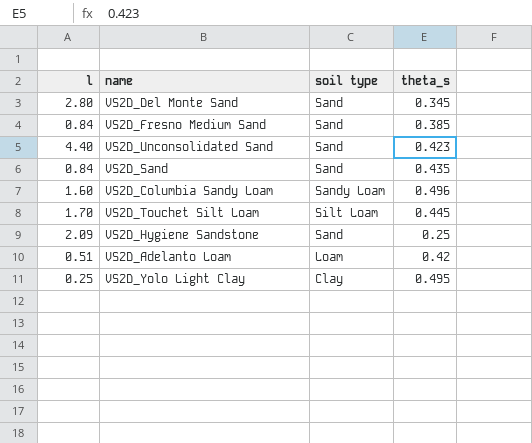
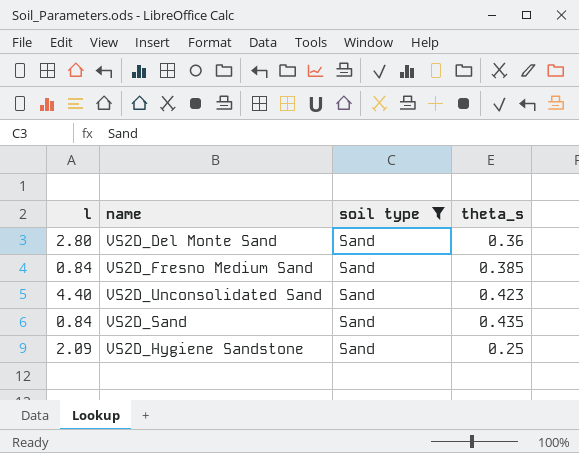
filter: none -> soil type = Sand
VS2D_Del Monte Sand | theta_s: 0.345 -> 0.36

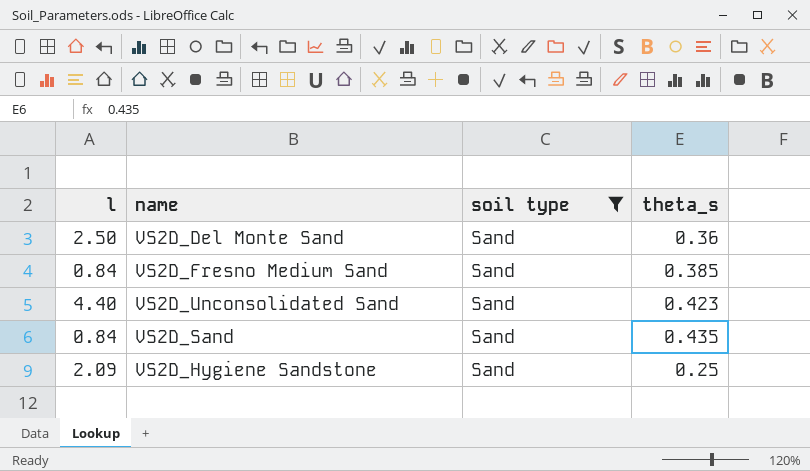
VS2D_Del Monte Sand | l: 2.80 -> 2.50

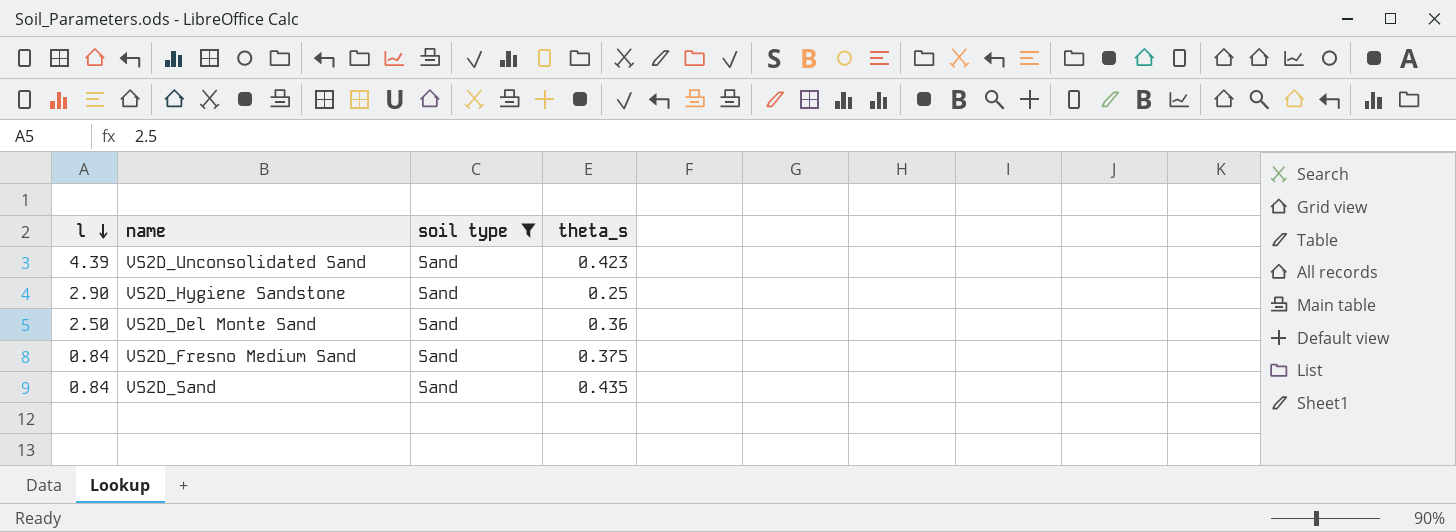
row order: none -> l descending
VS2D_Unconsolidated Sand | l: 4.40 -> 4.39
VS2D_Hygiene Sandstone | l: 2.09 -> 2.90
VS2D_Fresno Medium Sand | theta_s: 0.385 -> 0.375

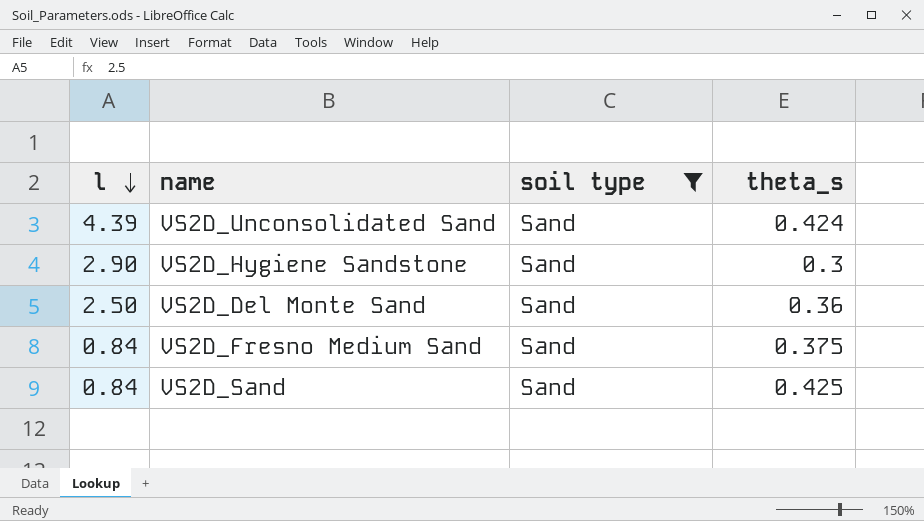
VS2D_Unconsolidated Sand | theta_s: 0.423 -> 0.424
VS2D_Hygiene Sandstone | theta_s: 0.25 -> 0.3
VS2D_Sand | theta_s: 0.435 -> 0.425

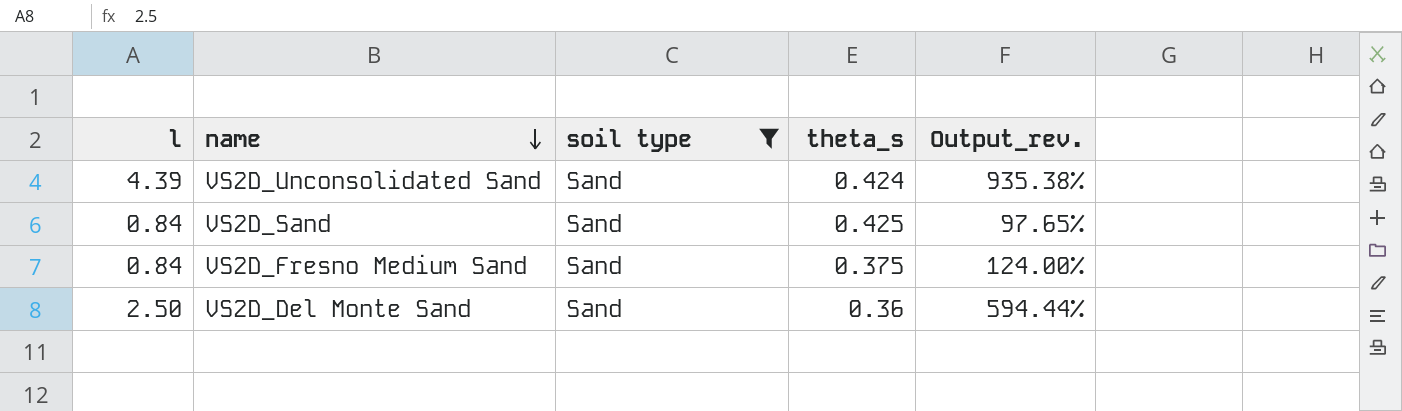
row order: l descending -> name descending
column Output_rev. | formula: none -> ([l] - [theta_s]) / [theta_s]
row VS2D_Hygiene Sandstone: 2.90 | Sand | 0.3 -> none

